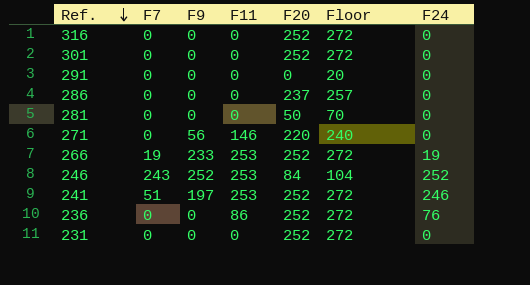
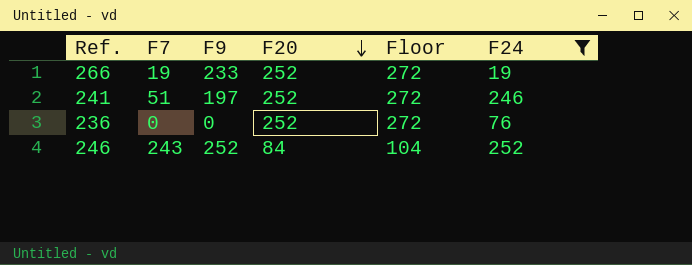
filter: none -> F24 != 0
row order: Ref. descending -> F20 descending
column F11 | position: 4 -> none

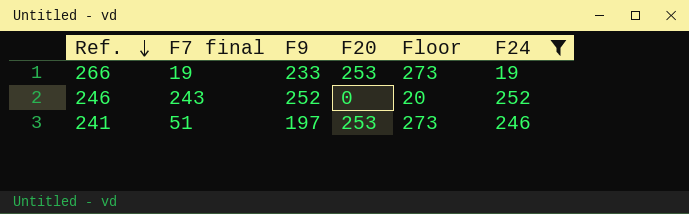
row order: F20 descending -> Ref. descending
column name: F7 -> F7 final
row 236: 0 | 0 | 252 | 272 | 76 -> none
266 | F20: 252 -> 253
266 | Floor: 272 -> 273
246 | F20: 84 -> 0
246 | Floor: 104 -> 20
241 | F20: 252 -> 253
241 | Floor: 272 -> 273

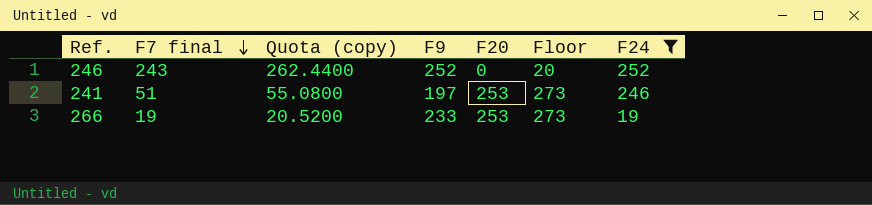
row order: Ref. descending -> F7 final descending
column Quota (copy) | formula: none -> [F7 final] * 1.08

